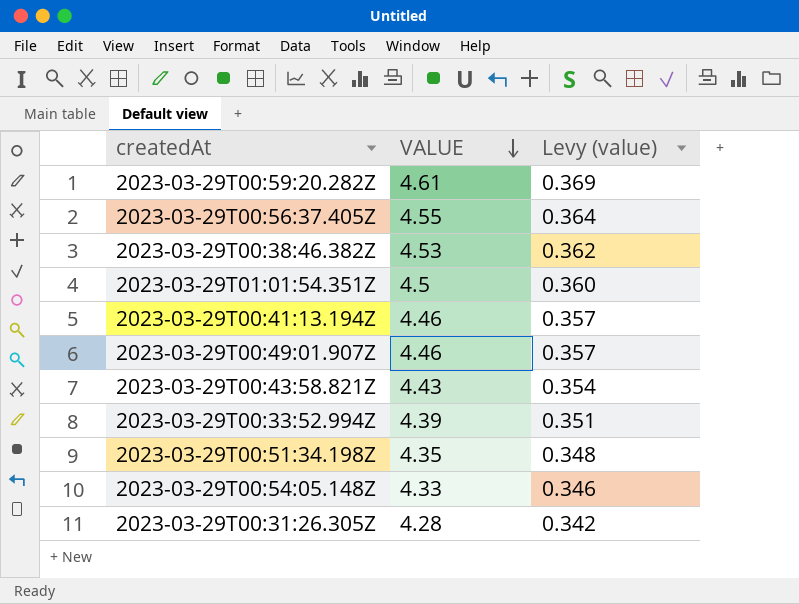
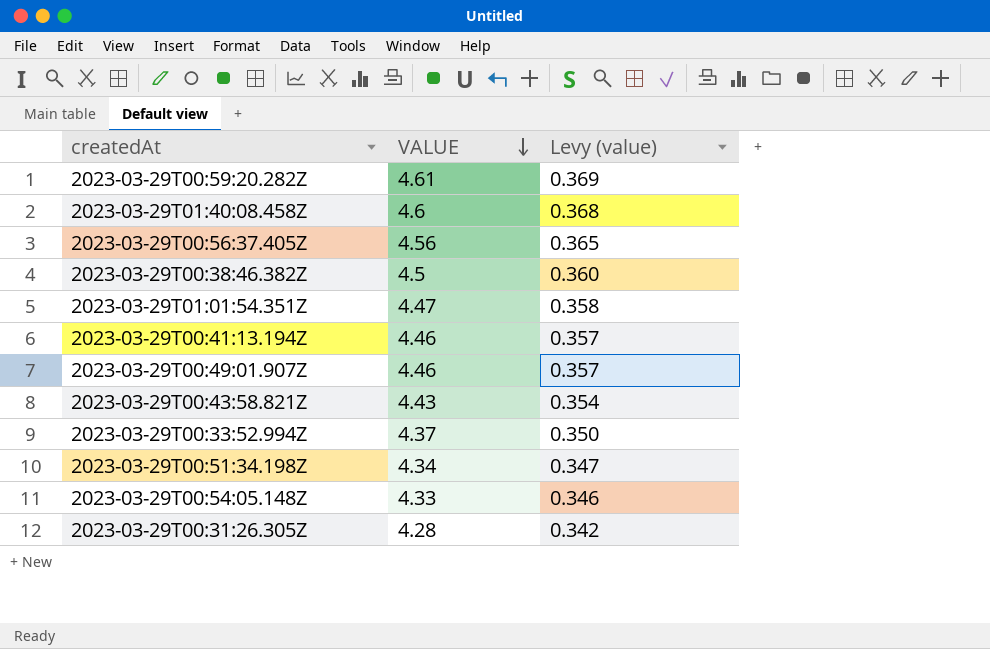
row 2023-03-29T01:40:08.458Z: none -> 4.6 | 0.368
2023-03-29T00:56:37.405Z | VALUE: 4.55 -> 4.56
2023-03-29T00:56:37.405Z | Levy (value): 0.364 -> 0.365
2023-03-29T00:38:46.382Z | VALUE: 4.53 -> 4.5
2023-03-29T00:38:46.382Z | Levy (value): 0.362 -> 0.360
2023-03-29T01:01:54.351Z | VALUE: 4.5 -> 4.47
2023-03-29T01:01:54.351Z | Levy (value): 0.360 -> 0.358
2023-03-29T00:33:52.994Z | VALUE: 4.39 -> 4.37
2023-03-29T00:33:52.994Z | Levy (value): 0.351 -> 0.350
2023-03-29T00:51:34.198Z | VALUE: 4.35 -> 4.34
2023-03-29T00:51:34.198Z | Levy (value): 0.348 -> 0.347

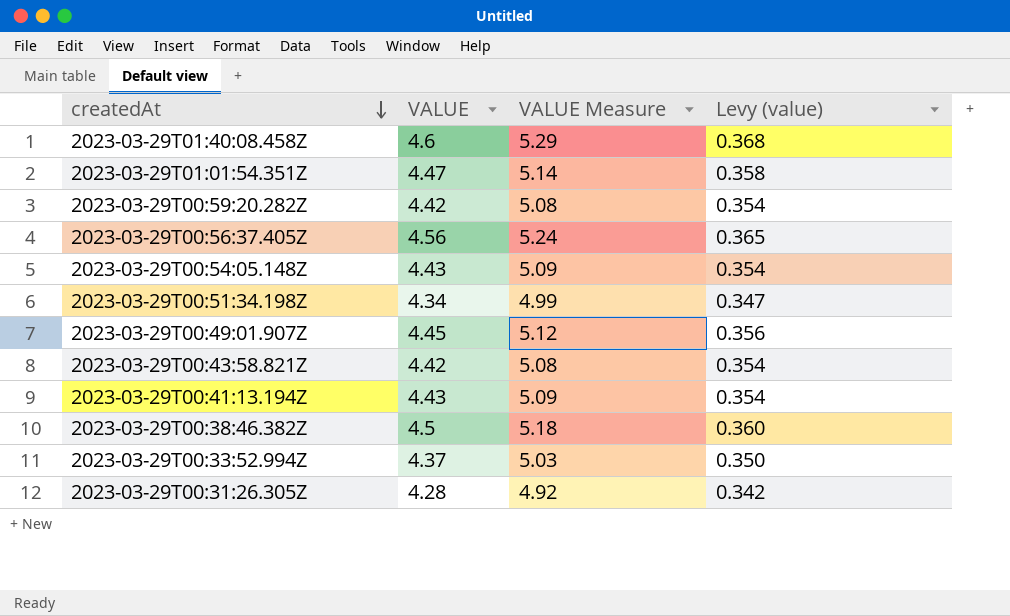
row order: VALUE descending -> createdAt descending
column VALUE Measure | formula: none -> [VALUE] * 1.15
2023-03-29T00:59:20.282Z | VALUE: 4.61 -> 4.42
2023-03-29T00:59:20.282Z | Levy (value): 0.369 -> 0.354
2023-03-29T00:54:05.148Z | VALUE: 4.33 -> 4.43
2023-03-29T00:54:05.148Z | Levy (value): 0.346 -> 0.354
2023-03-29T00:49:01.907Z | VALUE: 4.46 -> 4.45
2023-03-29T00:49:01.907Z | Levy (value): 0.357 -> 0.356
2023-03-29T00:43:58.821Z | VALUE: 4.43 -> 4.42
2023-03-29T00:41:13.194Z | VALUE: 4.46 -> 4.43
2023-03-29T00:41:13.194Z | Levy (value): 0.357 -> 0.354

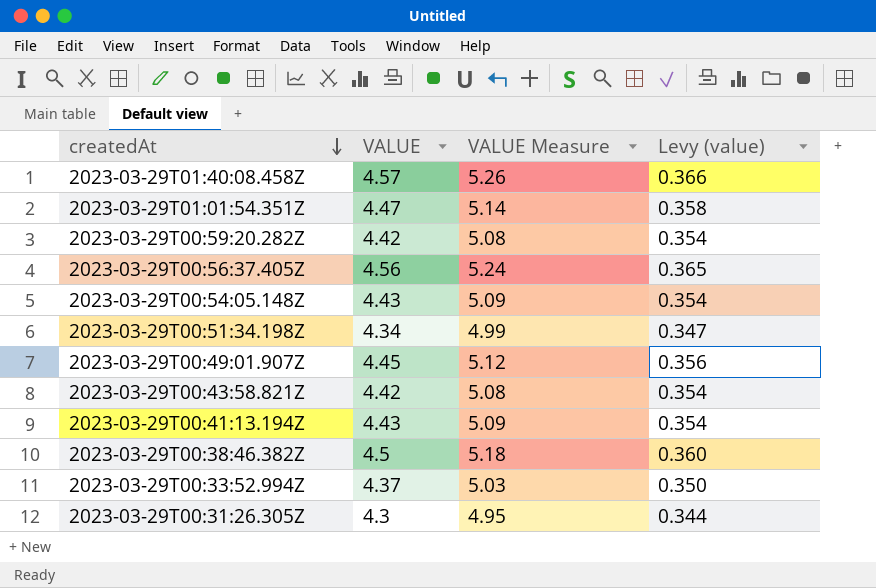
2023-03-29T01:40:08.458Z | VALUE: 4.6 -> 4.57
2023-03-29T01:40:08.458Z | VALUE Measure: 5.29 -> 5.26
2023-03-29T01:40:08.458Z | Levy (value): 0.368 -> 0.366
2023-03-29T00:31:26.305Z | VALUE: 4.28 -> 4.3
2023-03-29T00:31:26.305Z | VALUE Measure: 4.92 -> 4.95
2023-03-29T00:31:26.305Z | Levy (value): 0.342 -> 0.344

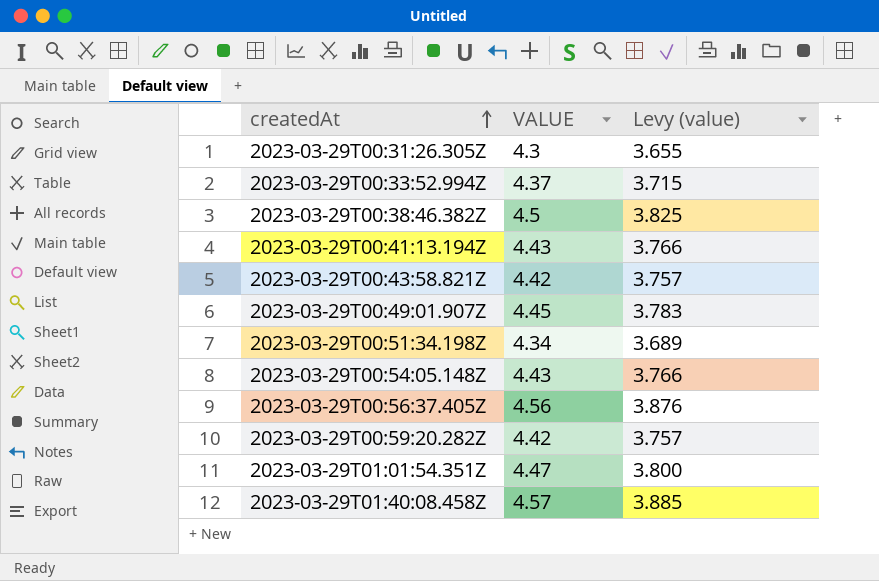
row order: createdAt descending -> createdAt ascending
column VALUE Measure | formula: [VALUE] * 1.15 -> none
column Levy (value) | formula: [VALUE] * 0.08 -> [VALUE] * 0.85

